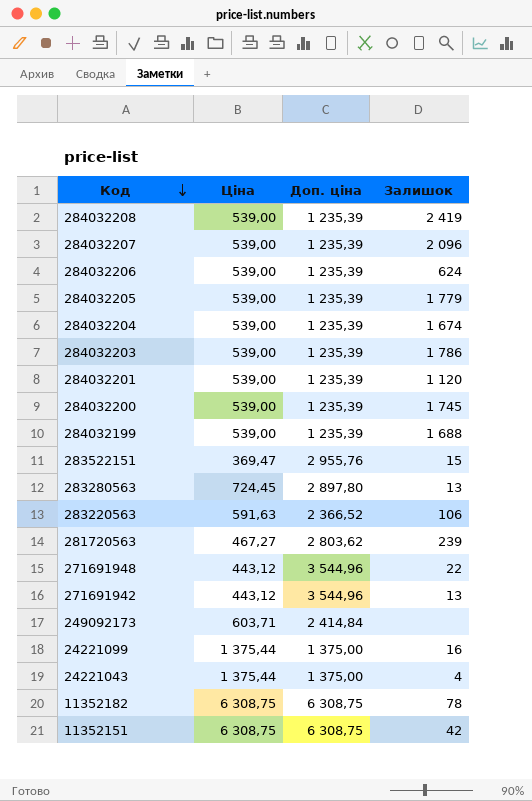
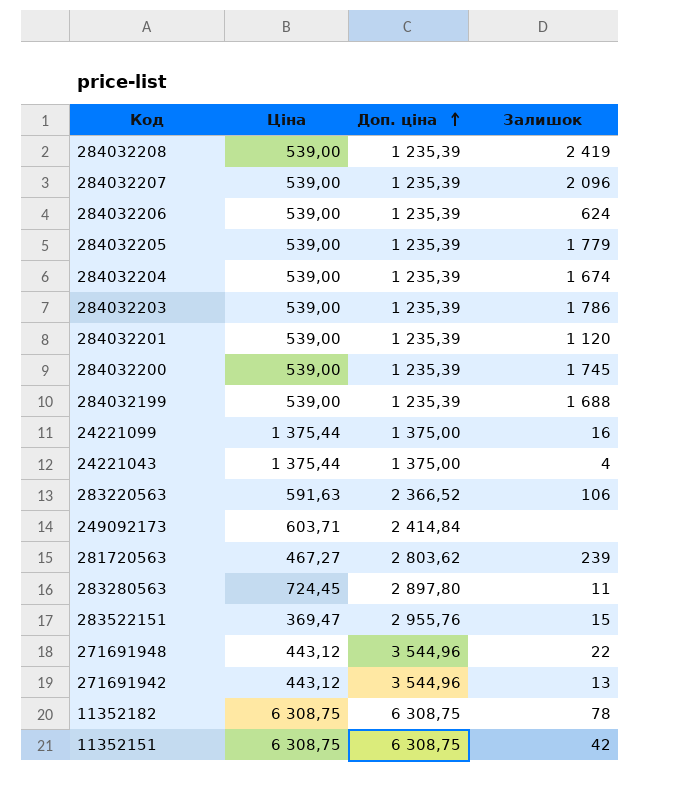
row order: Код descending -> Доп. ціна ascending
283280563 | Залишок: 13 -> 11

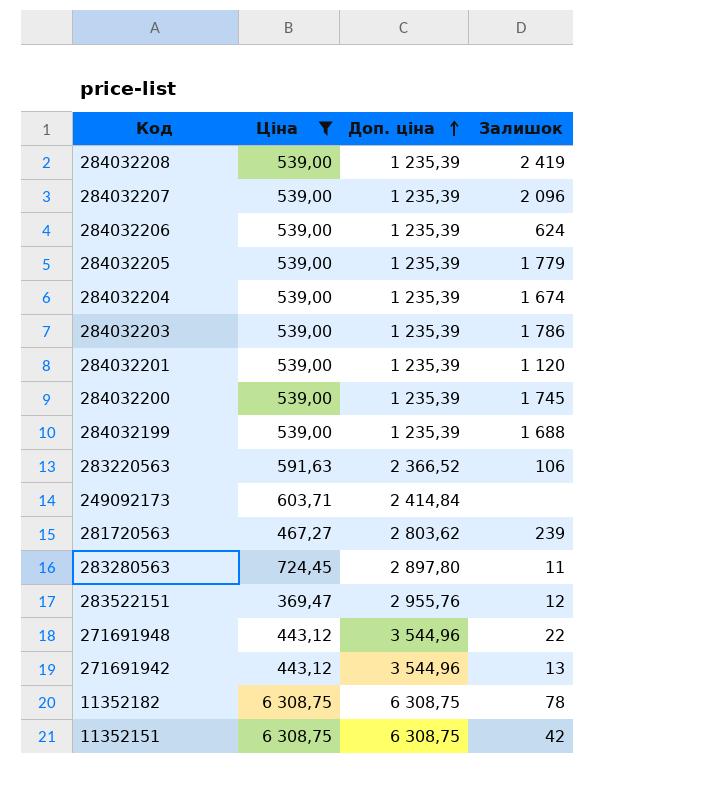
filter: none -> Ціна != 1 375,44
283522151 | Залишок: 15 -> 12

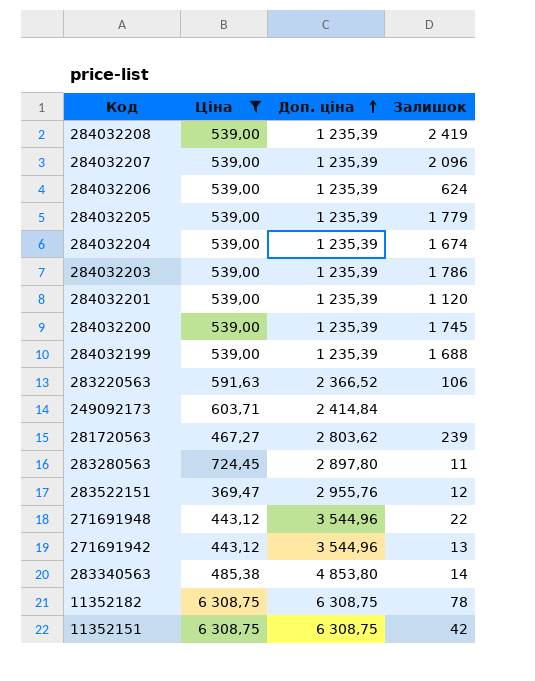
row 283340563: none -> 485,38 | 4 853,80 | 14

